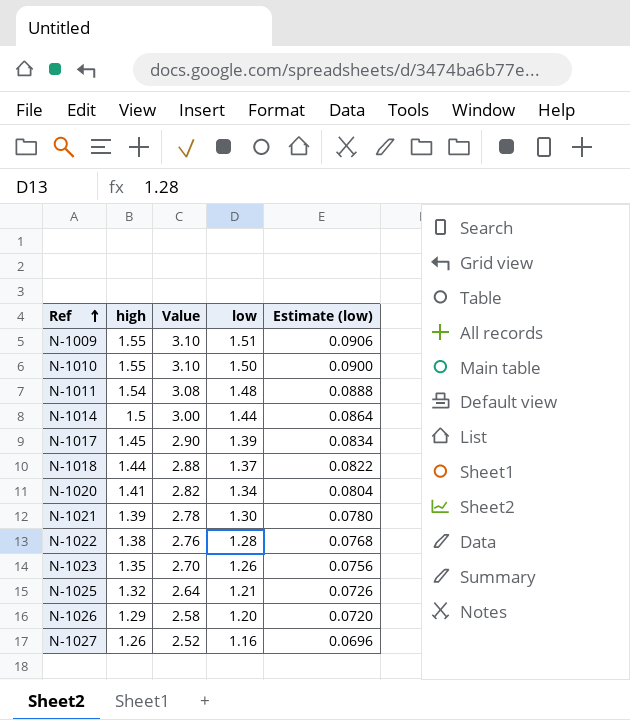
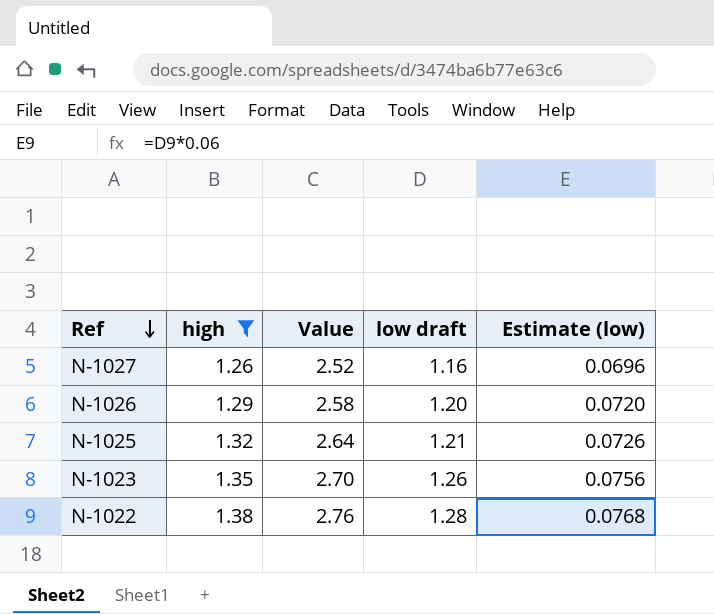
filter: none -> high <= 1.38
row order: Ref ascending -> Ref descending
column name: low -> low draft

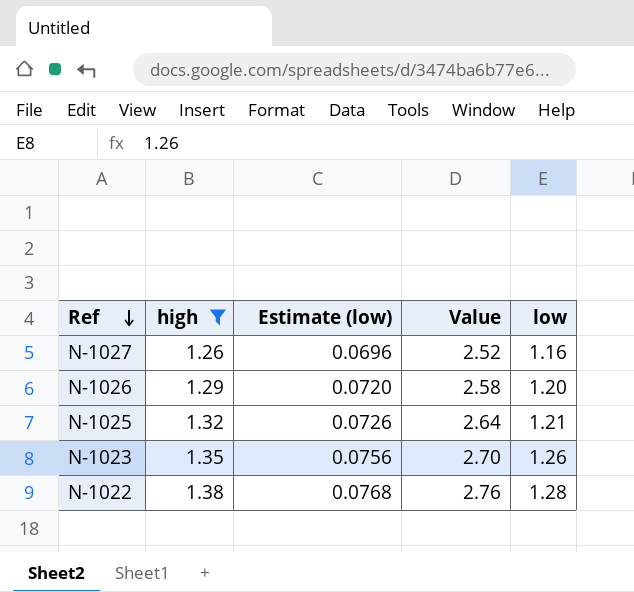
column Estimate (low) | position: 5 -> 3
column name: low draft -> low

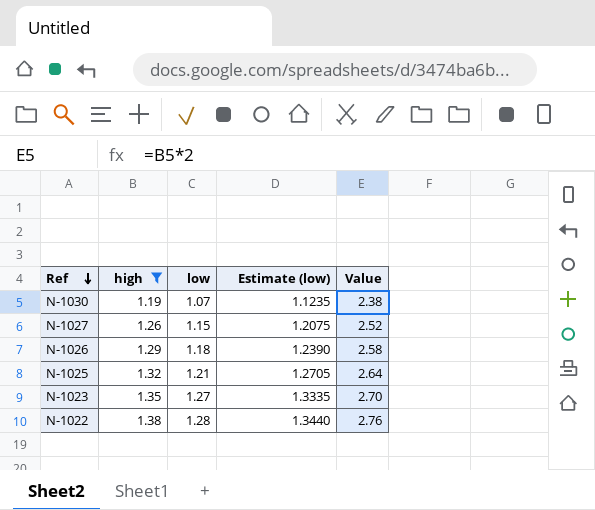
column low | position: 5 -> 3
column Estimate (low) | formula: [low] * 0.06 -> [low] * 1.05
row N-1030: none -> 1.19 | 1.07 | 1.1235 | 2.38
N-1027 | low: 1.16 -> 1.15
N-1026 | low: 1.20 -> 1.18
N-1023 | low: 1.26 -> 1.27

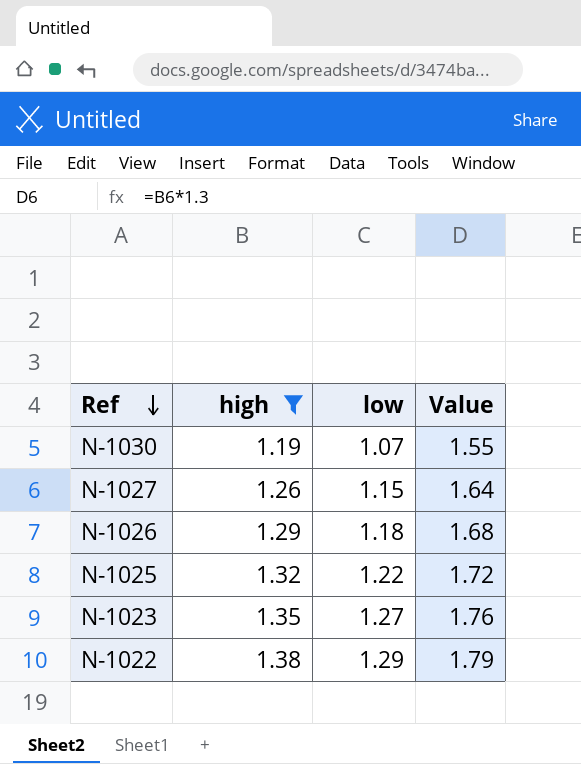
column Estimate (low) | formula: [low] * 1.05 -> none
column Value | formula: [high] * 2 -> [high] * 1.3
N-1025 | low: 1.21 -> 1.22
N-1022 | low: 1.28 -> 1.29

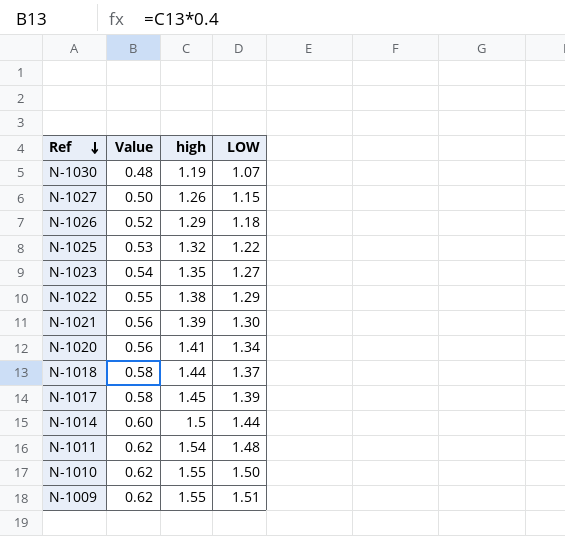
filter: high <= 1.38 -> none
column Value | formula: [high] * 1.3 -> [high] * 0.4
column Value | position: 4 -> 2
column name: low -> LOW

